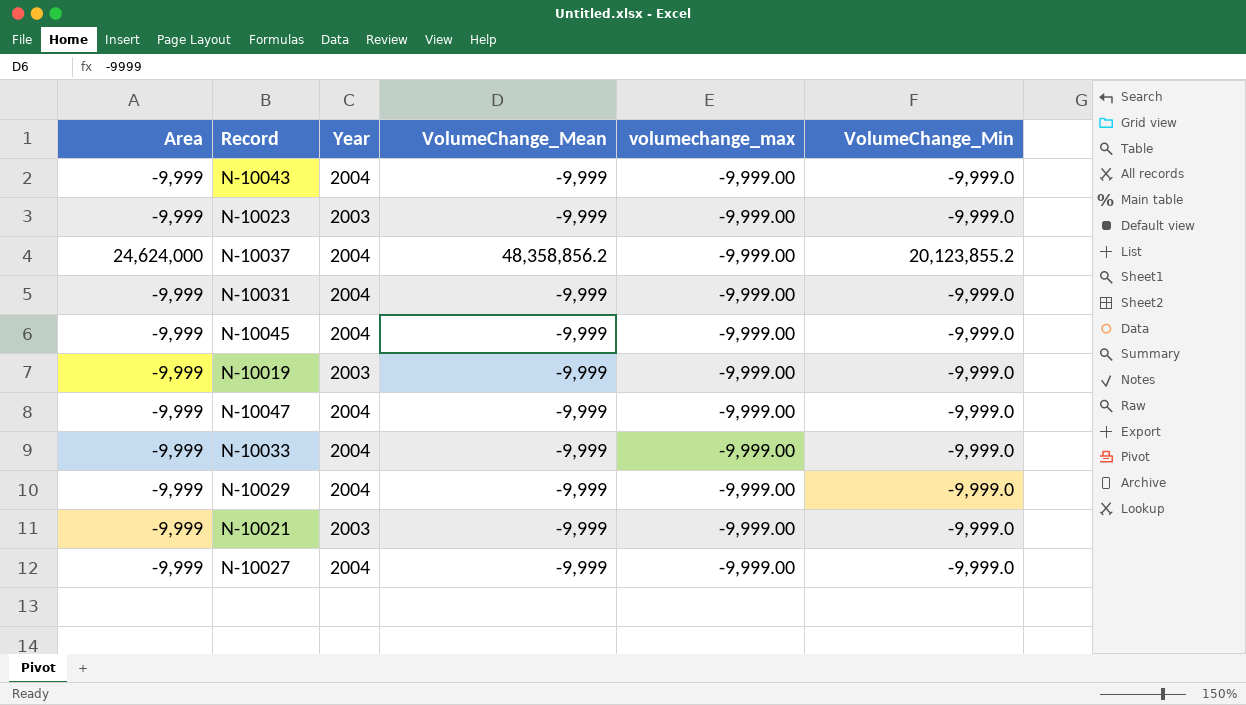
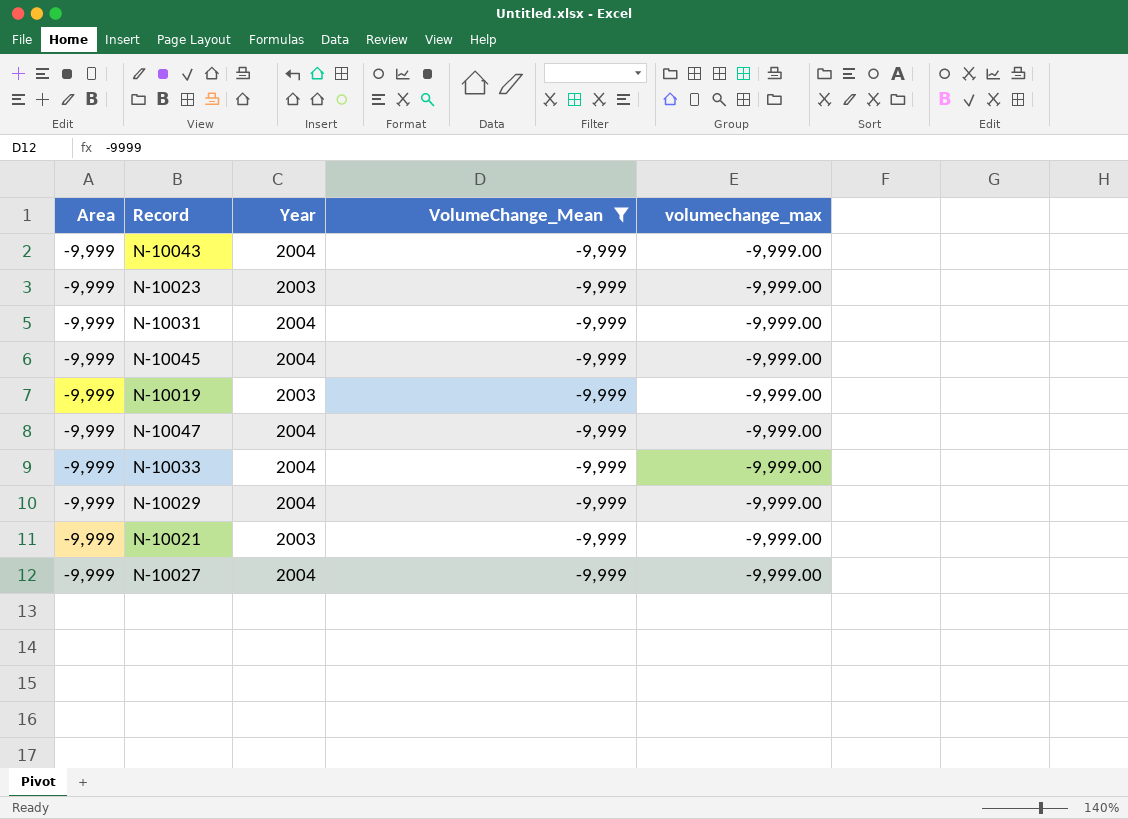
filter: none -> VolumeChange_Mean = -9,999
column VolumeChange_Min | position: 6 -> none

